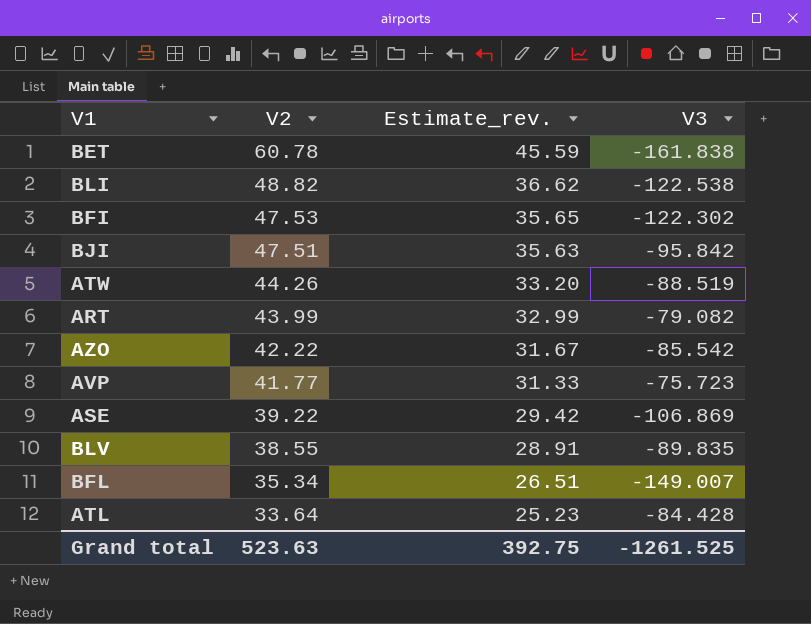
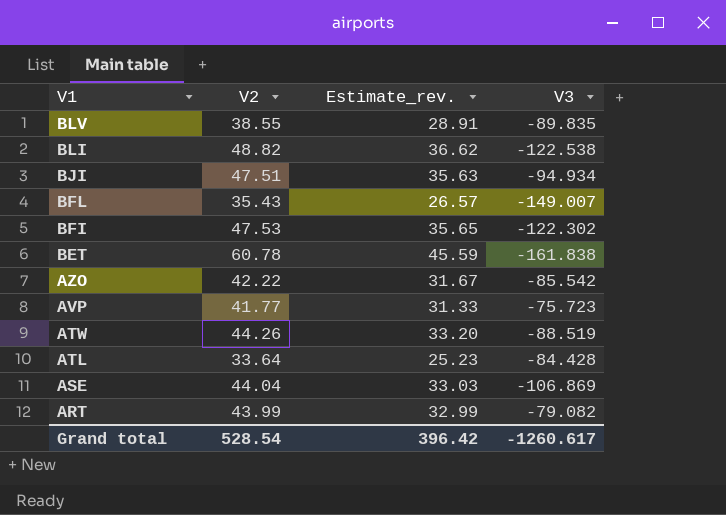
row order: V2 descending -> V1 descending
BJI | V3: -95.842 -> -94.934
BFL | V2: 35.34 -> 35.43
BFL | Estimate_rev.: 26.51 -> 26.57
ASE | V2: 39.22 -> 44.04
ASE | Estimate_rev.: 29.42 -> 33.03
Grand total | V2: 523.63 -> 528.54
Grand total | Estimate_rev.: 392.75 -> 396.42
Grand total | V3: -1261.525 -> -1260.617

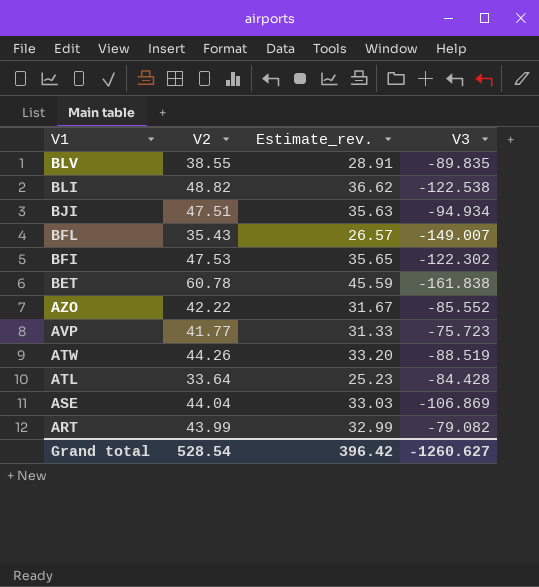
AZO | V3: -85.542 -> -85.552
Grand total | V3: -1260.617 -> -1260.627

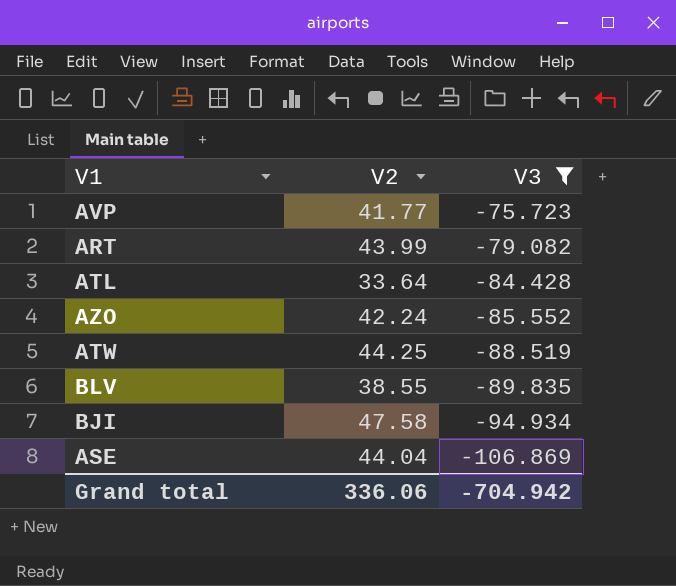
filter: none -> V3 >= -106.869
row order: V1 descending -> V3 descending
column Estimate_rev. | formula: [V2] * 0.75 -> none
AZO | V2: 42.22 -> 42.24
ATW | V2: 44.26 -> 44.25
BJI | V2: 47.51 -> 47.58
Grand total | V2: 528.54 -> 336.06
Grand total | V3: -1260.627 -> -704.942

